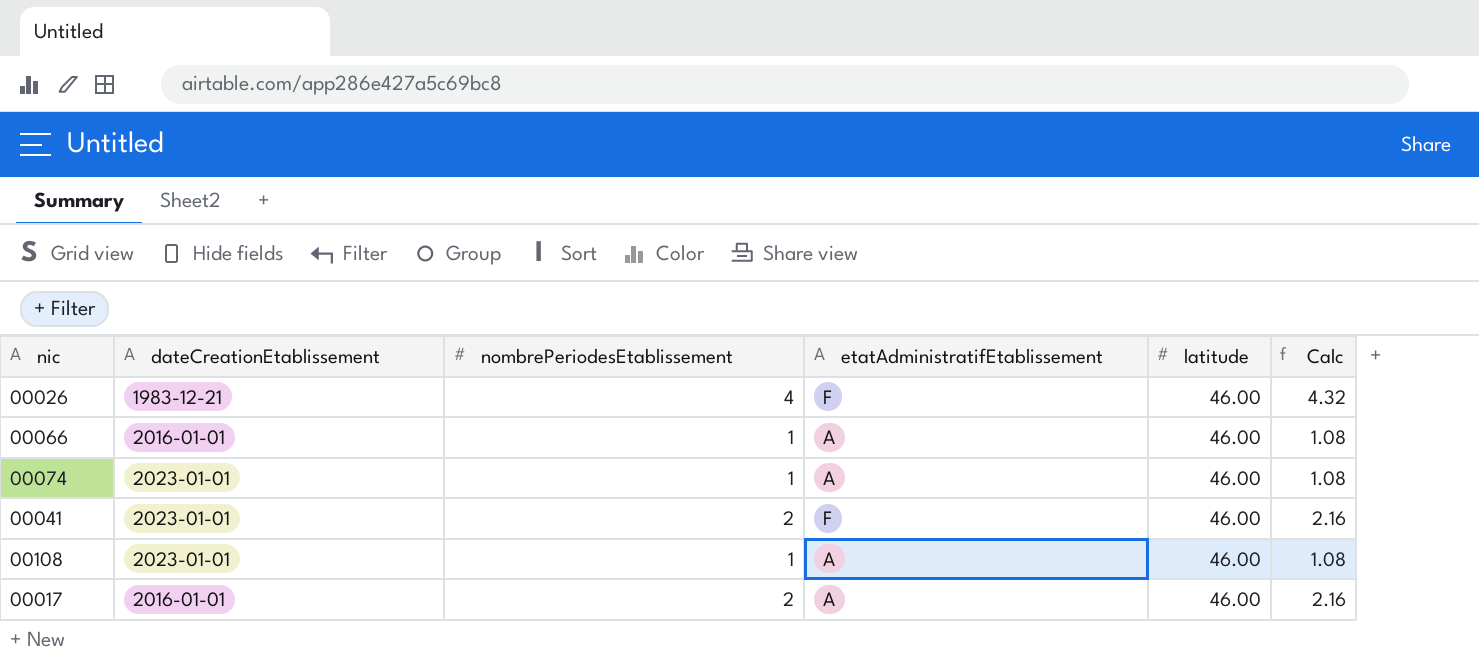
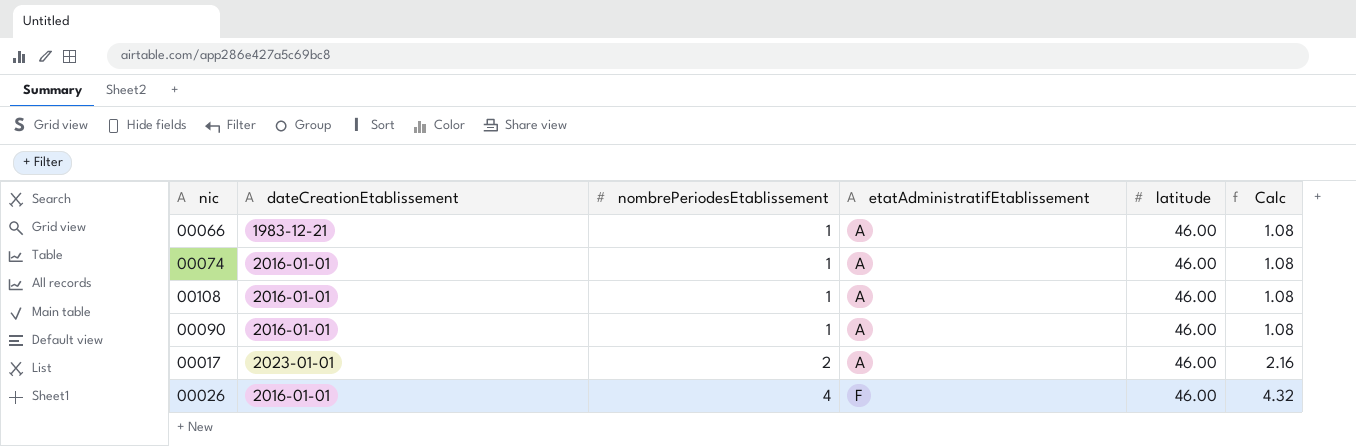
row order: none -> nombrePeriodesEtablissement ascending
row 00041: 2023-01-01 | 2 | F | 46.00 | 2.16 -> none
00066 | dateCreationEtablissement: 2016-01-01 -> 1983-12-21
00074 | dateCreationEtablissement: 2023-01-01 -> 2016-01-01
00108 | dateCreationEtablissement: 2023-01-01 -> 2016-01-01
row 00090: none -> 2016-01-01 | 1 | A | 46.00 | 1.08
00017 | dateCreationEtablissement: 2016-01-01 -> 2023-01-01
00026 | dateCreationEtablissement: 1983-12-21 -> 2016-01-01

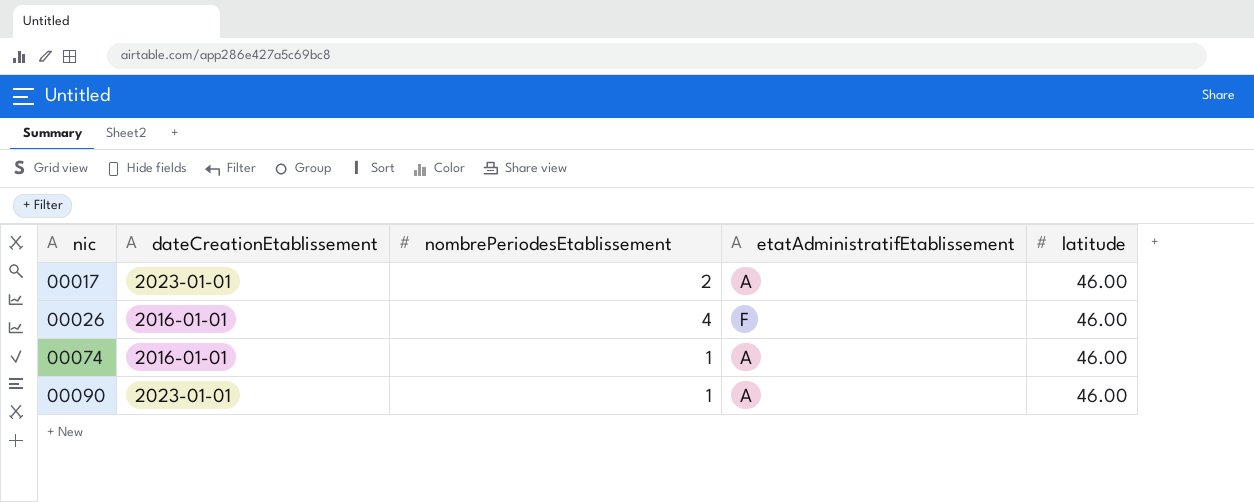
row order: nombrePeriodesEtablissement ascending -> nic ascending
column Calc | formula: [nombrePeriodesEtablissement] * 1.08 -> none
row 00066: 1983-12-21 | 1 | A | 46.00 | 1.08 -> none
row 00108: 2016-01-01 | 1 | A | 46.00 | 1.08 -> none
00090 | dateCreationEtablissement: 2016-01-01 -> 2023-01-01

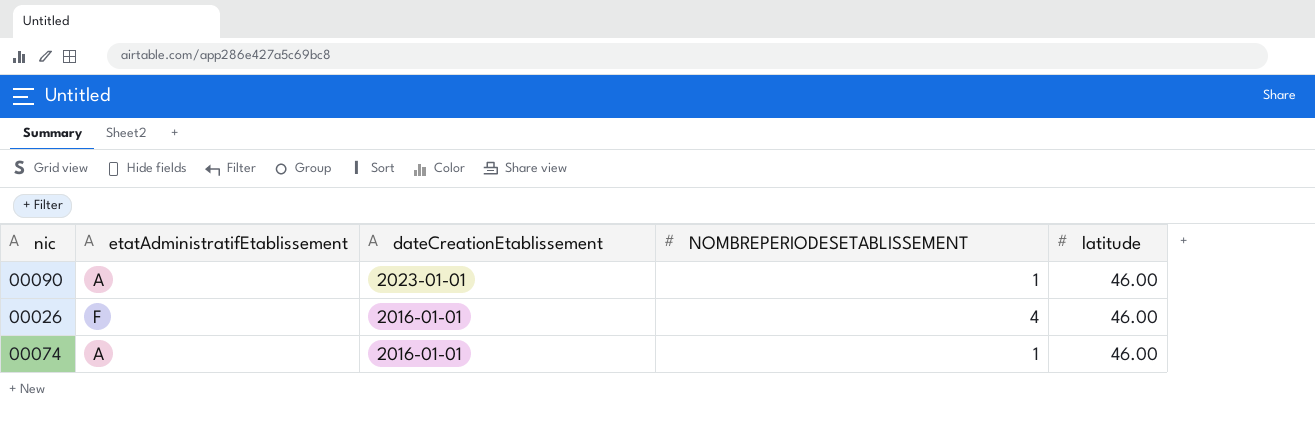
row order: nic ascending -> dateCreationEtablissement descending
column etatAdministratifEtablissement | position: 4 -> 2
column name: nombrePeriodesEtablissement -> NOMBREPERIODESETABLISSEMENT
row 00017: 2023-01-01 | 2 | A | 46.00 -> none

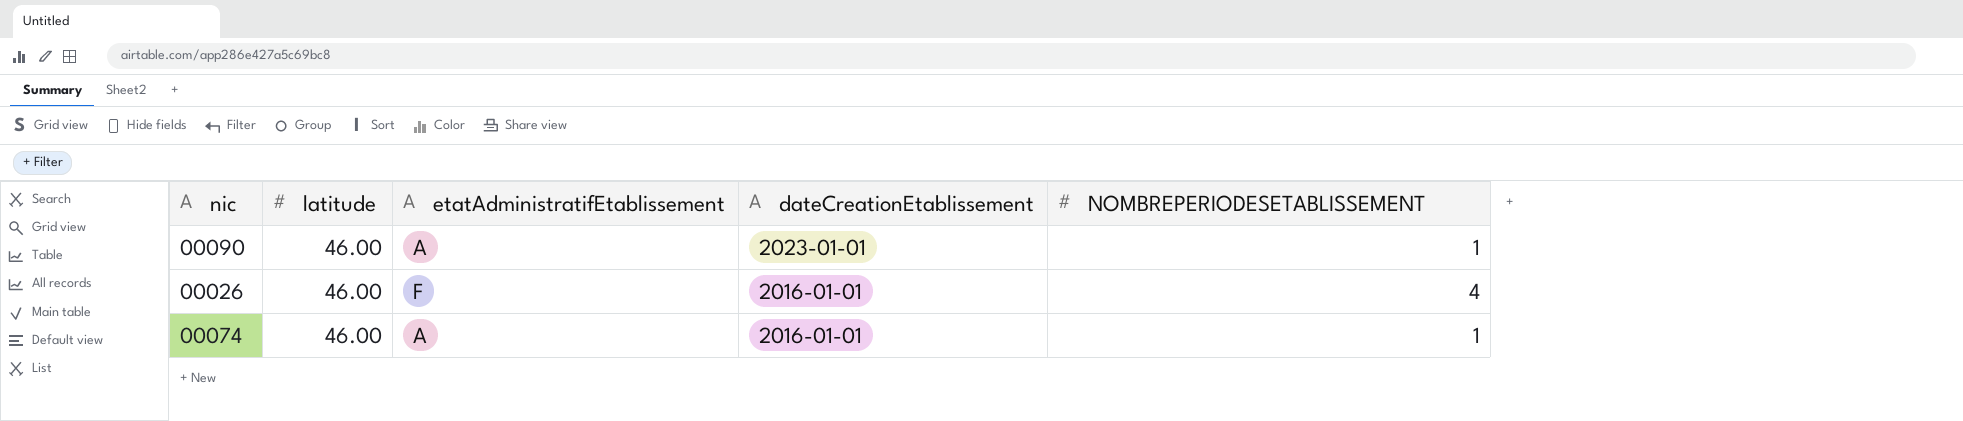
column latitude | position: 5 -> 2

